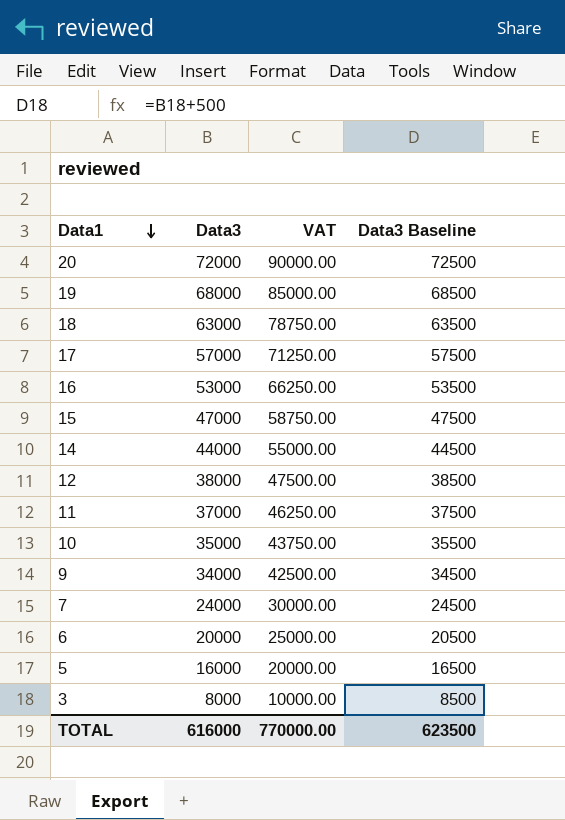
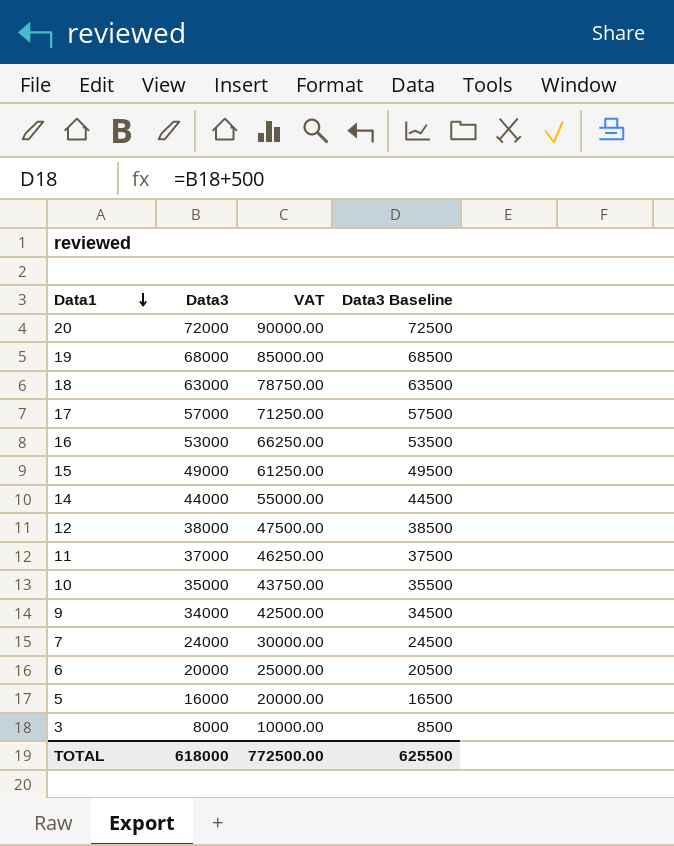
15 | Data3: 47000 -> 49000
15 | VAT: 58750.00 -> 61250.00
15 | Data3 Baseline: 47500 -> 49500
TOTAL | Data3: 616000 -> 618000
TOTAL | VAT: 770000.00 -> 772500.00
TOTAL | Data3 Baseline: 623500 -> 625500

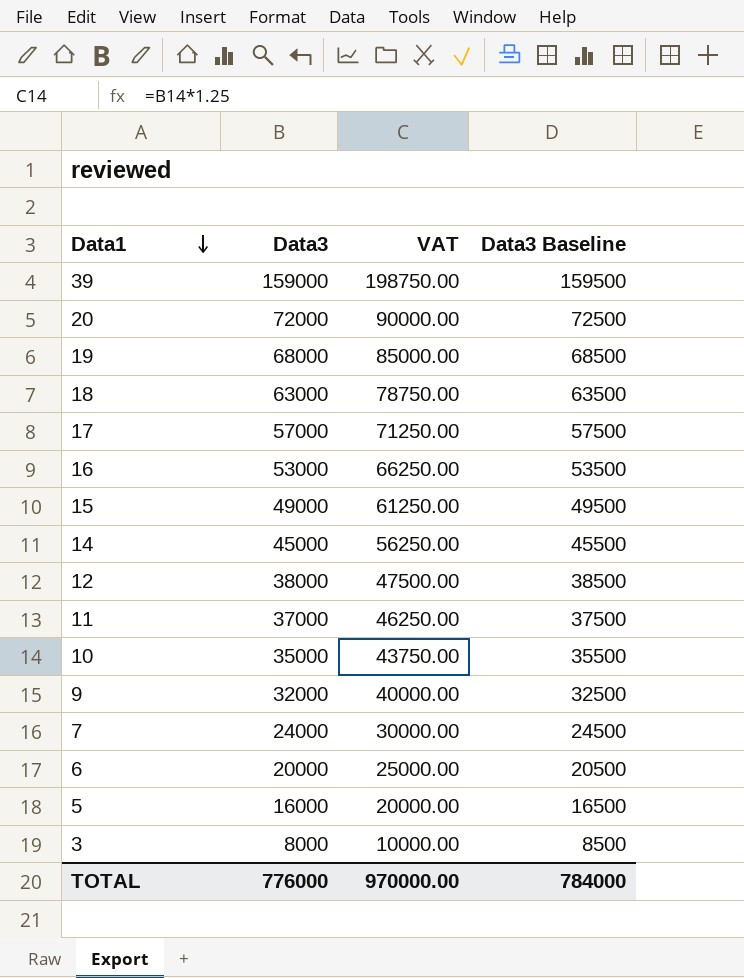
row 39: none -> 159000 | 198750.00 | 159500
14 | Data3: 44000 -> 45000
14 | VAT: 55000.00 -> 56250.00
14 | Data3 Baseline: 44500 -> 45500
9 | Data3: 34000 -> 32000
9 | VAT: 42500.00 -> 40000.00
9 | Data3 Baseline: 34500 -> 32500
TOTAL | Data3: 618000 -> 776000
TOTAL | VAT: 772500.00 -> 970000.00
TOTAL | Data3 Baseline: 625500 -> 784000

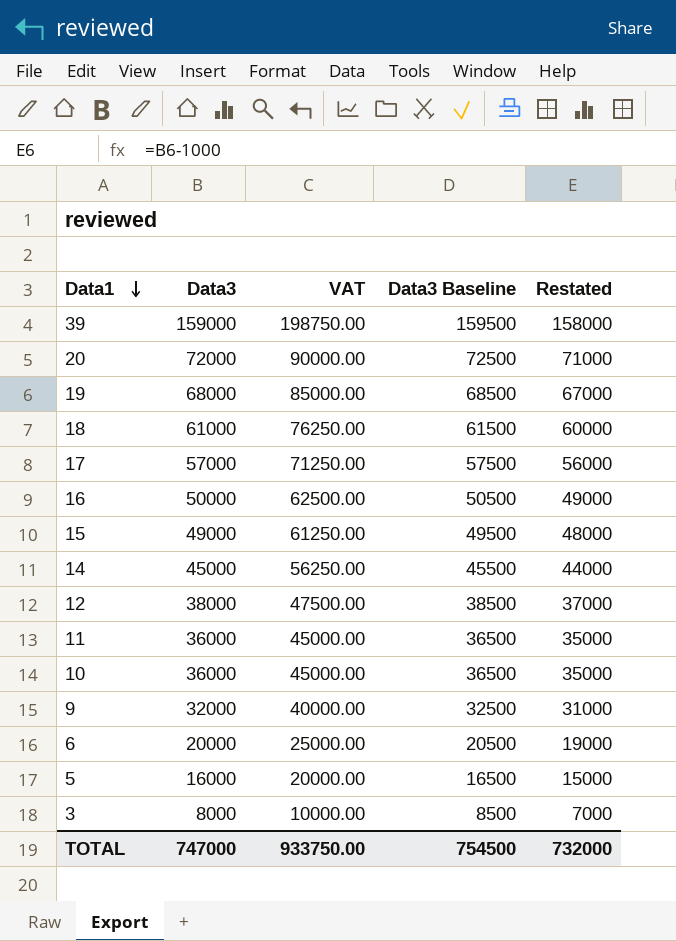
column Restated | formula: none -> [Data3] - 1000
row 7: 24000 | 30000.00 | 24500 -> none
18 | Data3: 63000 -> 61000
18 | VAT: 78750.00 -> 76250.00
18 | Data3 Baseline: 63500 -> 61500
16 | Data3: 53000 -> 50000
16 | VAT: 66250.00 -> 62500.00
16 | Data3 Baseline: 53500 -> 50500
11 | Data3: 37000 -> 36000
11 | VAT: 46250.00 -> 45000.00
11 | Data3 Baseline: 37500 -> 36500
10 | Data3: 35000 -> 36000
10 | VAT: 43750.00 -> 45000.00
10 | Data3 Baseline: 35500 -> 36500
TOTAL | Data3: 776000 -> 747000
TOTAL | VAT: 970000.00 -> 933750.00
TOTAL | Data3 Baseline: 784000 -> 754500

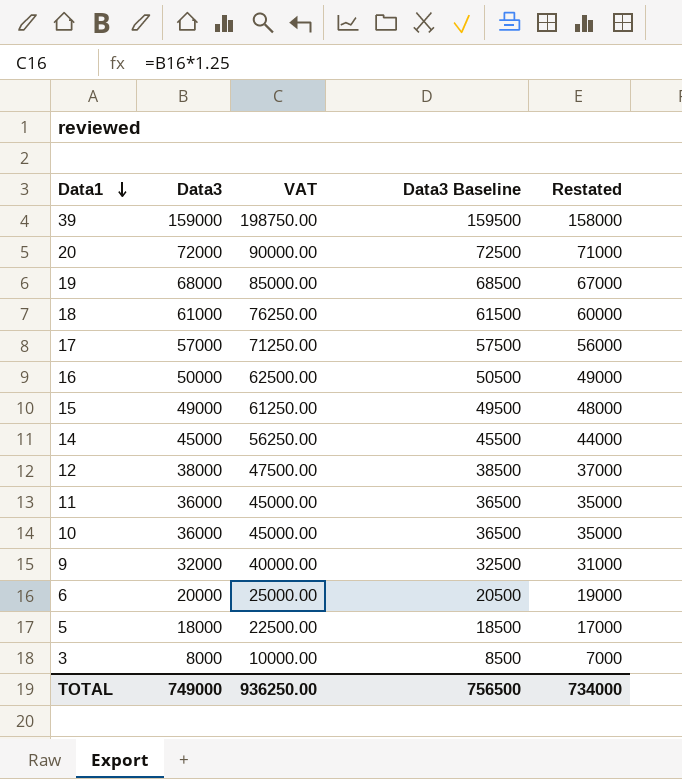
5 | Data3: 16000 -> 18000
5 | VAT: 20000.00 -> 22500.00
5 | Data3 Baseline: 16500 -> 18500
5 | Restated: 15000 -> 17000
TOTAL | Data3: 747000 -> 749000
TOTAL | VAT: 933750.00 -> 936250.00
TOTAL | Data3 Baseline: 754500 -> 756500
TOTAL | Restated: 732000 -> 734000

